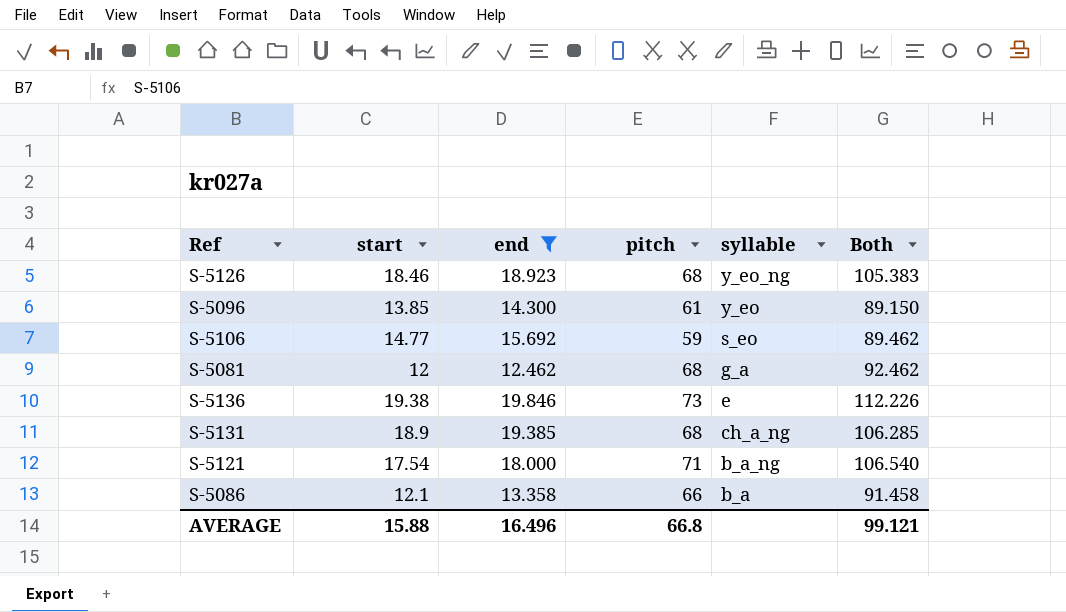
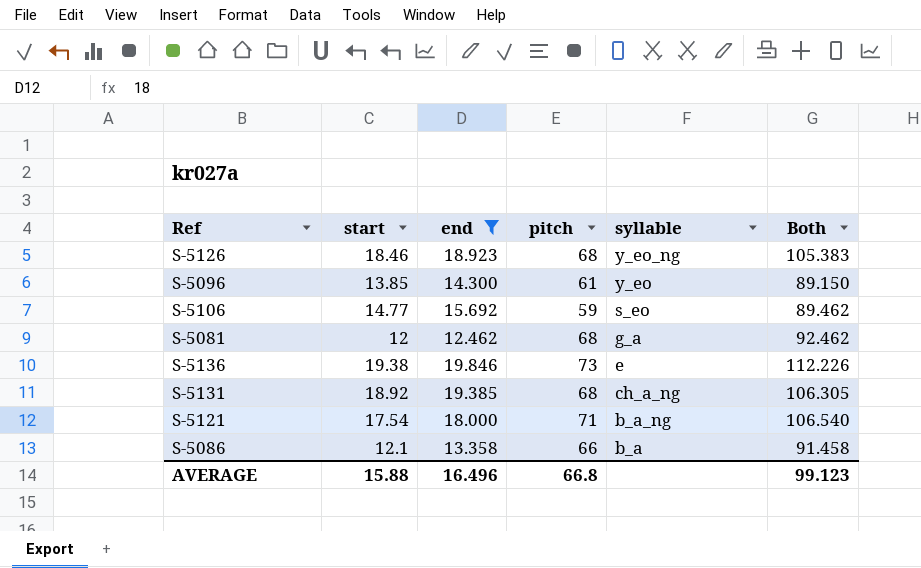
S-5131 | start: 18.9 -> 18.92
S-5131 | Both: 106.285 -> 106.305
AVERAGE | Both: 99.121 -> 99.123

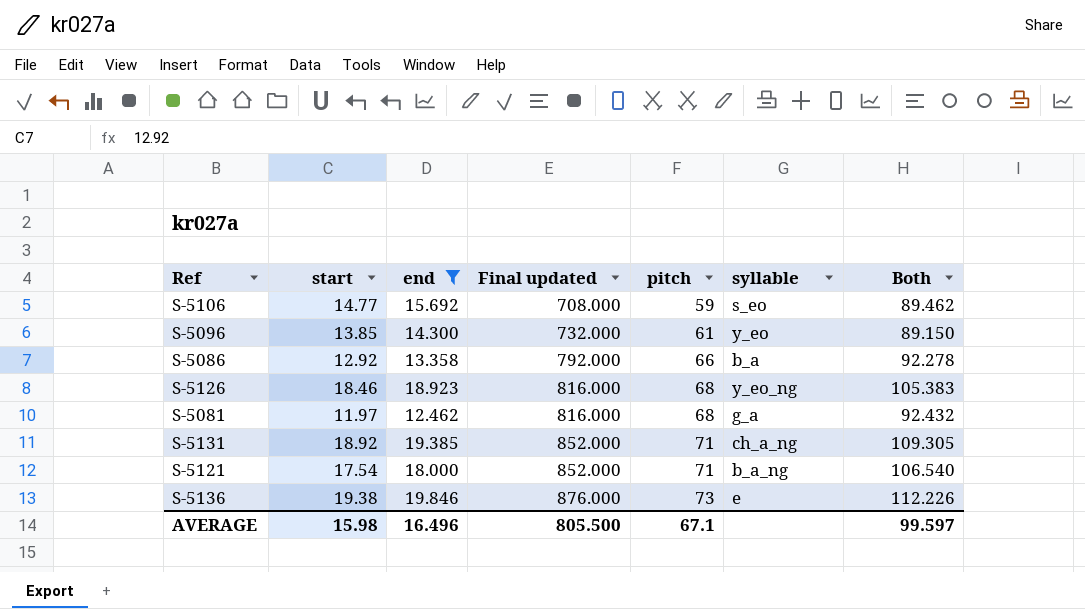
row order: syllable descending -> Final updated ascending
column Final updated | formula: none -> [pitch] * 12
S-5086 | start: 12.1 -> 12.92
S-5086 | Both: 91.458 -> 92.278
S-5081 | start: 12 -> 11.97
S-5081 | Both: 92.462 -> 92.432
S-5131 | pitch: 68 -> 71
S-5131 | Both: 106.305 -> 109.305
AVERAGE | start: 15.88 -> 15.98
AVERAGE | pitch: 66.8 -> 67.1
AVERAGE | Both: 99.123 -> 99.597

